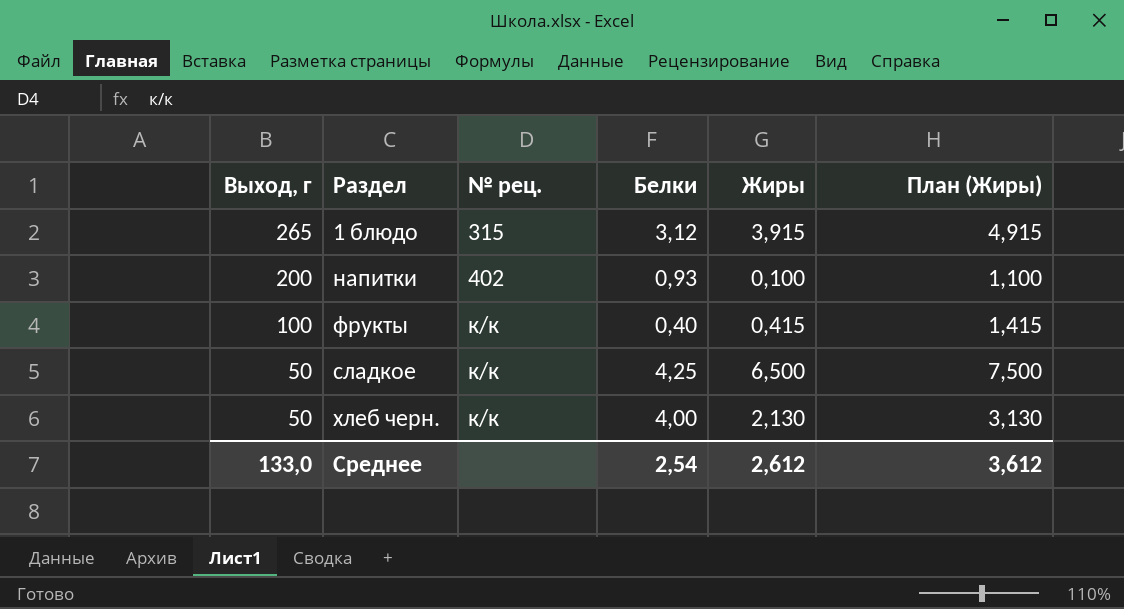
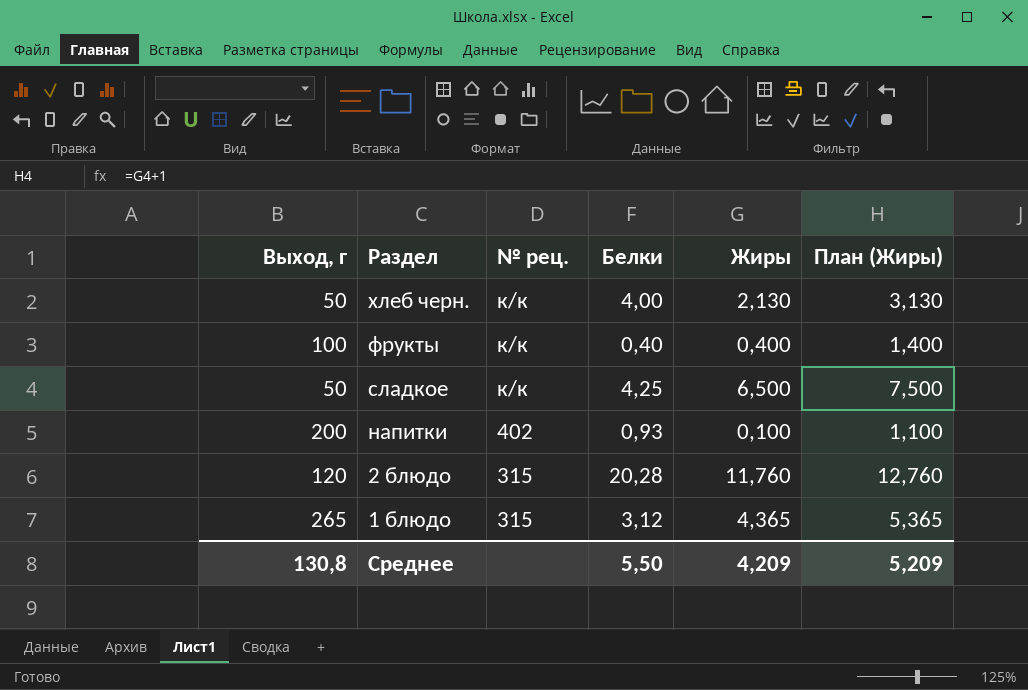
row order: Выход, г descending -> Раздел descending
фрукты | Жиры: 0,415 -> 0,400
фрукты | План (Жиры): 1,415 -> 1,400
row 2 блюдо: none -> 120 | 315 | 20,28 | 11,760 | 12,760
1 блюдо | Жиры: 3,915 -> 4,365
1 блюдо | План (Жиры): 4,915 -> 5,365
Среднее | Выход, г: 133,0 -> 130,8
Среднее | Белки: 2,54 -> 5,50
Среднее | Жиры: 2,612 -> 4,209
Среднее | План (Жиры): 3,612 -> 5,209

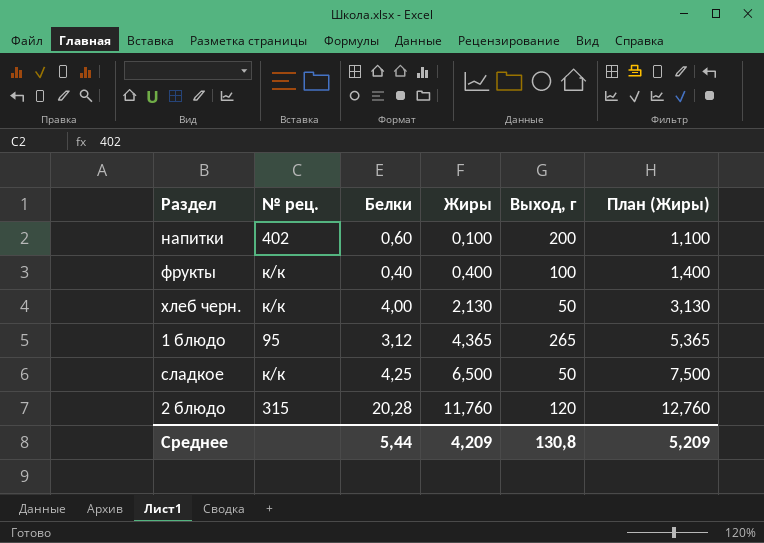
row order: Раздел descending -> Жиры ascending
column Выход, г | position: 1 -> 5
напитки | Белки: 0,93 -> 0,60
1 блюдо | № рец.: 315 -> 95
Среднее | Белки: 5,50 -> 5,44

